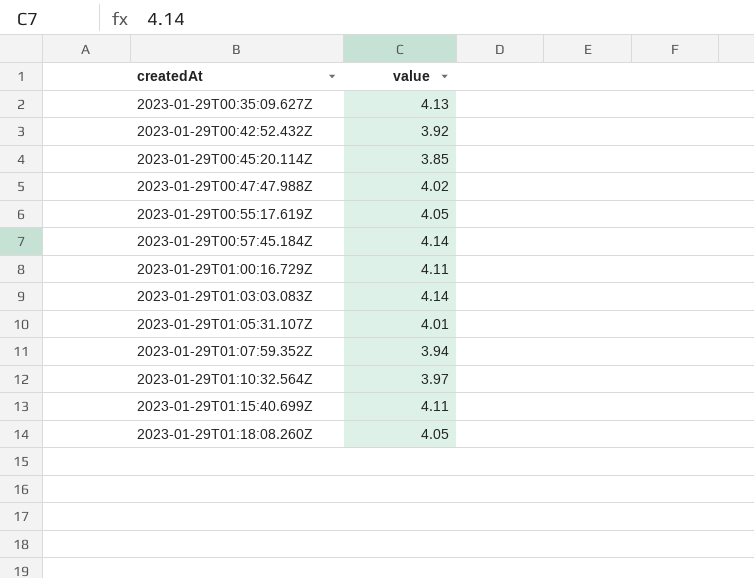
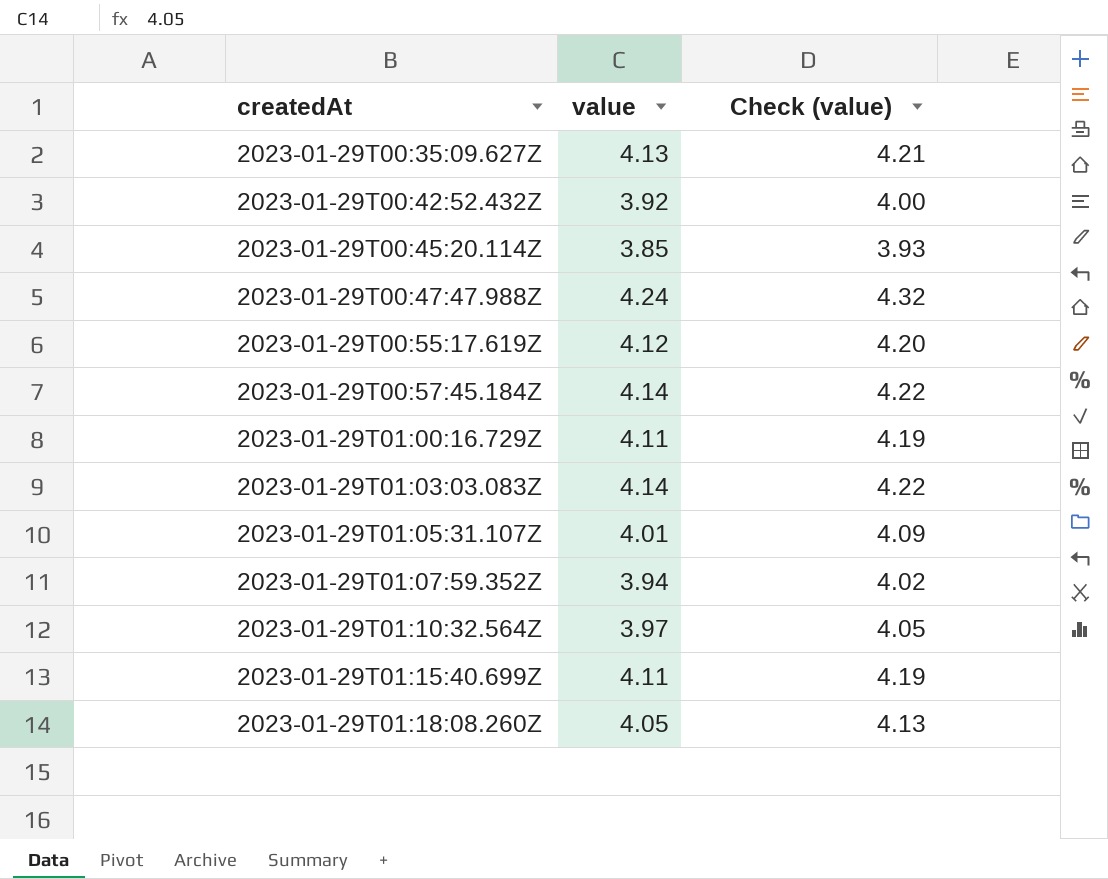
column Check (value) | formula: none -> [value] * 1.02
2023-01-29T00:47:47.988Z | value: 4.02 -> 4.24
2023-01-29T00:55:17.619Z | value: 4.05 -> 4.12

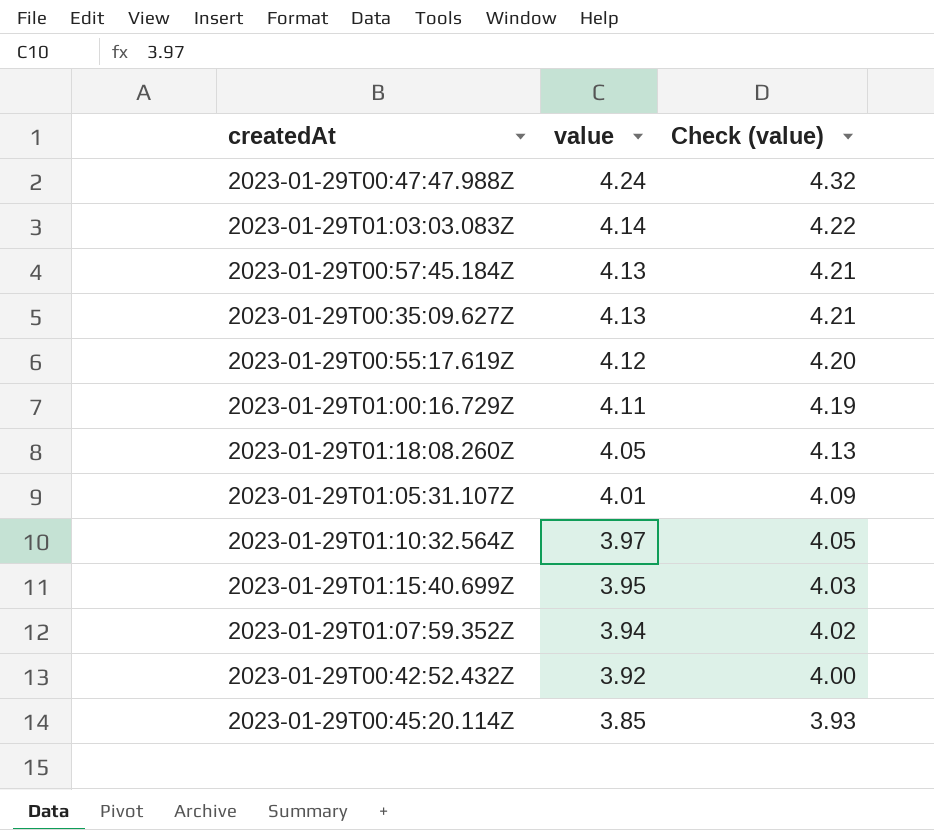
row order: createdAt ascending -> value descending
2023-01-29T00:57:45.184Z | value: 4.14 -> 4.13
2023-01-29T00:57:45.184Z | Check (value): 4.22 -> 4.21
2023-01-29T01:15:40.699Z | value: 4.11 -> 3.95
2023-01-29T01:15:40.699Z | Check (value): 4.19 -> 4.03

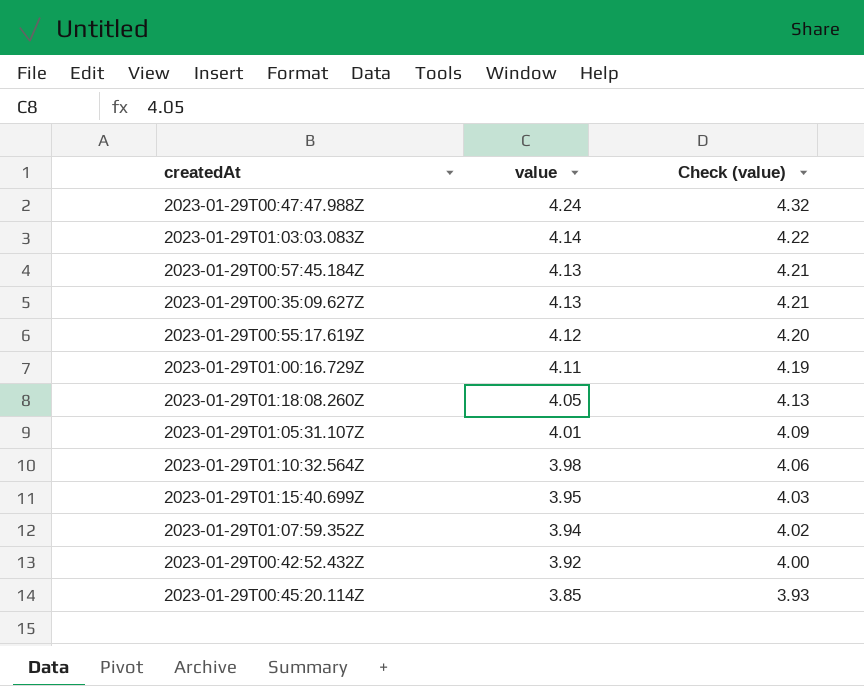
2023-01-29T01:10:32.564Z | value: 3.97 -> 3.98
2023-01-29T01:10:32.564Z | Check (value): 4.05 -> 4.06

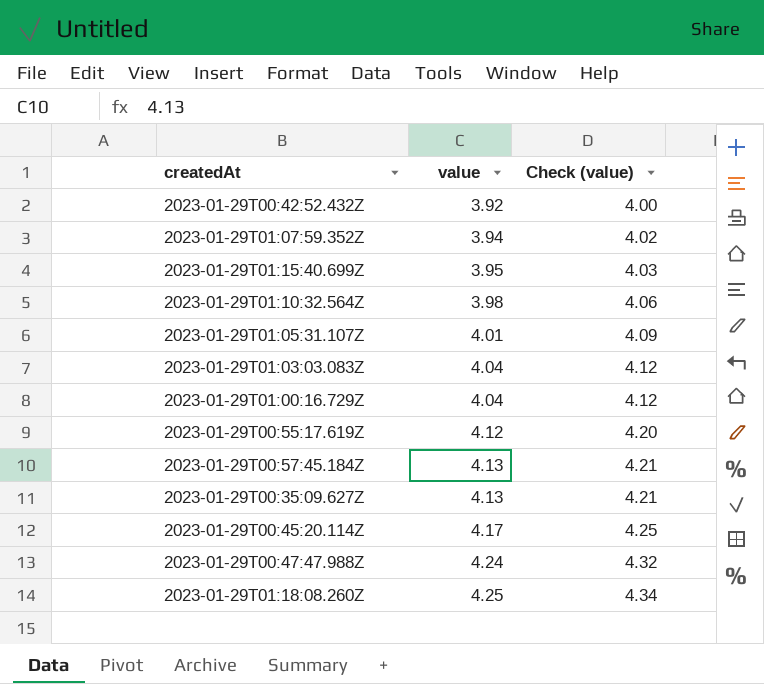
row order: value descending -> value ascending
2023-01-29T01:03:03.083Z | value: 4.14 -> 4.04
2023-01-29T01:03:03.083Z | Check (value): 4.22 -> 4.12
2023-01-29T01:00:16.729Z | value: 4.11 -> 4.04
2023-01-29T01:00:16.729Z | Check (value): 4.19 -> 4.12
2023-01-29T00:45:20.114Z | value: 3.85 -> 4.17
2023-01-29T00:45:20.114Z | Check (value): 3.93 -> 4.25
2023-01-29T01:18:08.260Z | value: 4.05 -> 4.25
2023-01-29T01:18:08.260Z | Check (value): 4.13 -> 4.34

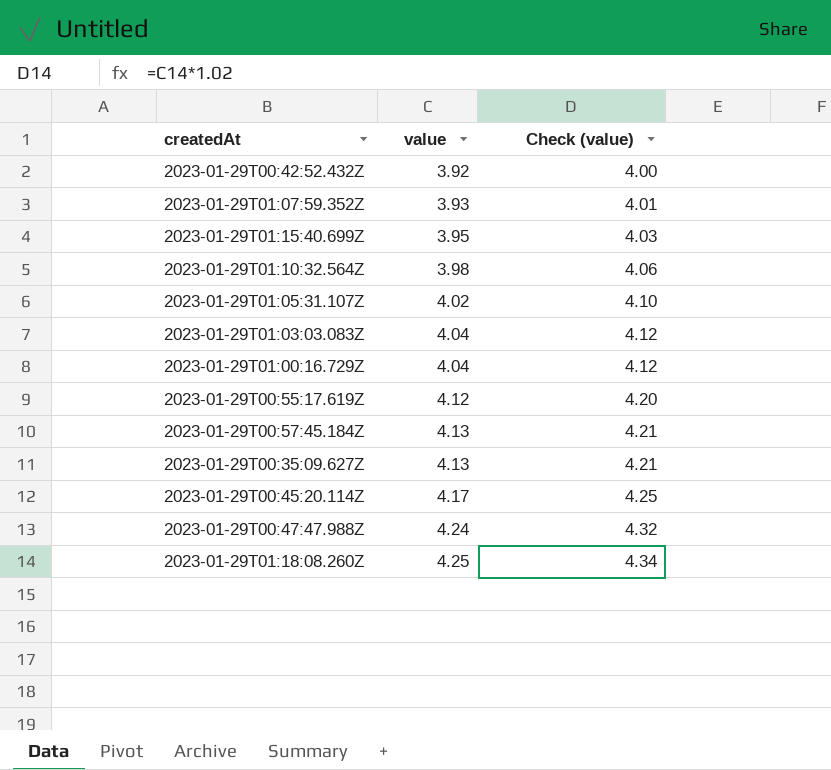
2023-01-29T01:07:59.352Z | value: 3.94 -> 3.93
2023-01-29T01:07:59.352Z | Check (value): 4.02 -> 4.01
2023-01-29T01:05:31.107Z | value: 4.01 -> 4.02
2023-01-29T01:05:31.107Z | Check (value): 4.09 -> 4.10

